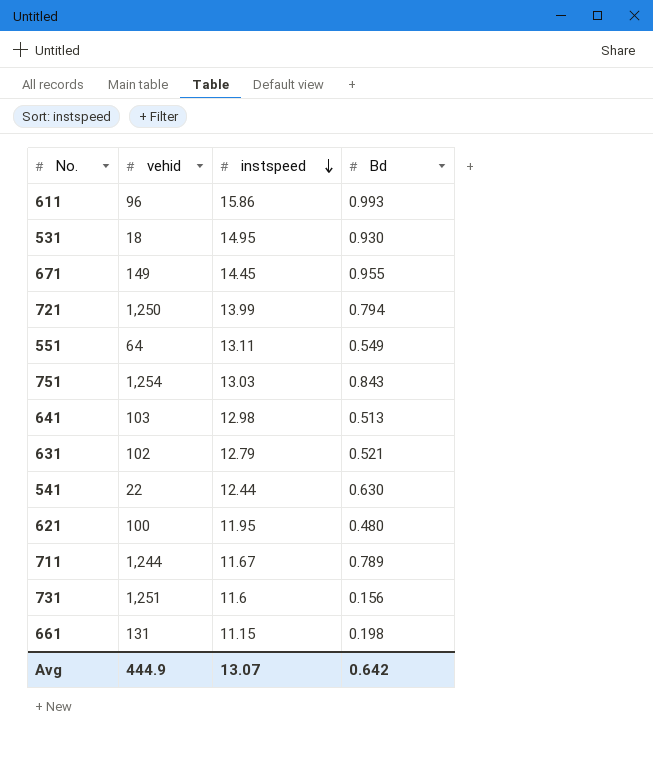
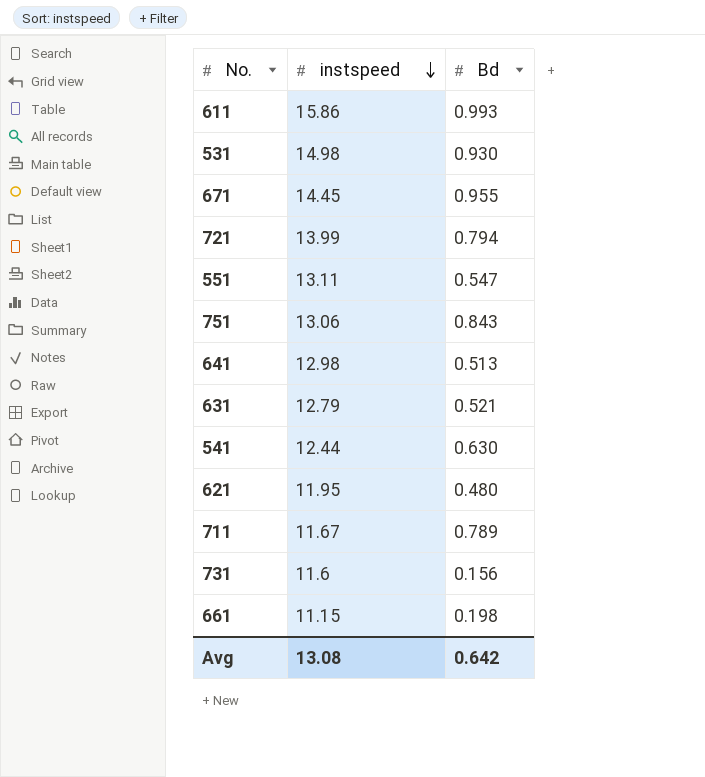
column vehid | position: 2 -> none
531 | instspeed: 14.95 -> 14.98
551 | Bd: 0.549 -> 0.547
751 | instspeed: 13.03 -> 13.06
Avg | instspeed: 13.07 -> 13.08

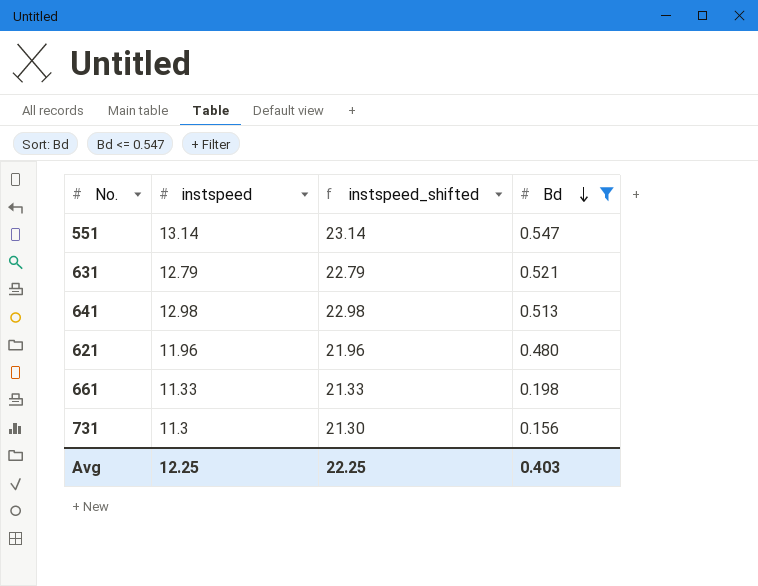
filter: none -> Bd <= 0.547
row order: instspeed descending -> Bd descending
column instspeed_shifted | formula: none -> [instspeed] + 10
551 | instspeed: 13.11 -> 13.14
621 | instspeed: 11.95 -> 11.96
661 | instspeed: 11.15 -> 11.33
731 | instspeed: 11.6 -> 11.3
Avg | instspeed: 13.08 -> 12.25
Avg | Bd: 0.642 -> 0.403

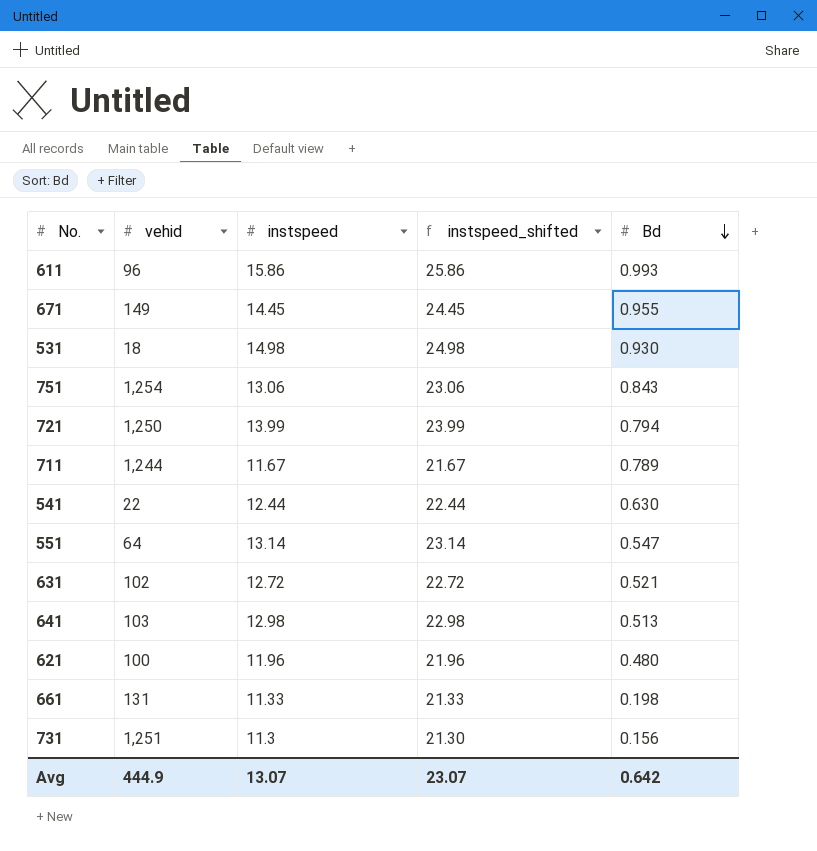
filter: Bd <= 0.547 -> none
column vehid | position: none -> 2
631 | instspeed: 12.79 -> 12.72
631 | instspeed_shifted: 22.79 -> 22.72
Avg | instspeed: 12.25 -> 13.07
Avg | instspeed_shifted: 22.25 -> 23.07
Avg | Bd: 0.403 -> 0.642

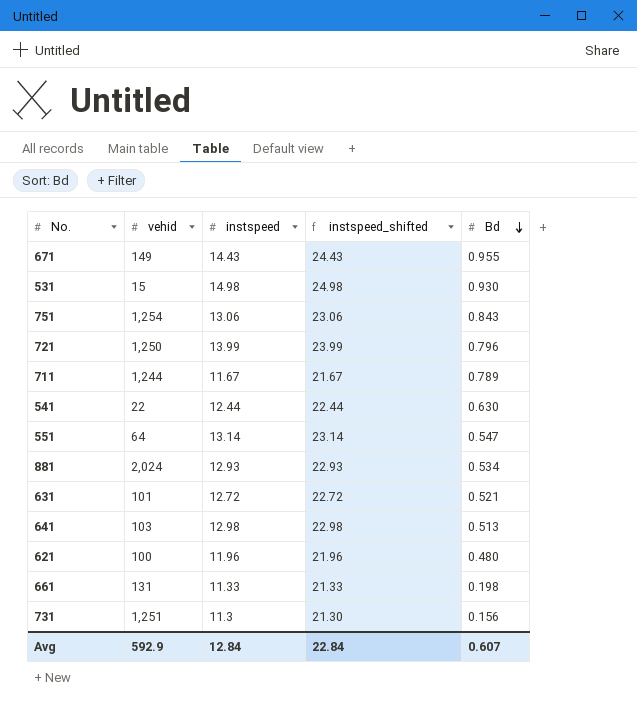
row 611: 96 | 15.86 | 25.86 | 0.993 -> none
671 | instspeed: 14.45 -> 14.43
671 | instspeed_shifted: 24.45 -> 24.43
531 | vehid: 18 -> 15
721 | Bd: 0.794 -> 0.796
row 881: none -> 2,024 | 12.93 | 22.93 | 0.534
631 | vehid: 102 -> 101
Avg | vehid: 444.9 -> 592.9
Avg | instspeed: 13.07 -> 12.84
Avg | instspeed_shifted: 23.07 -> 22.84
Avg | Bd: 0.642 -> 0.607

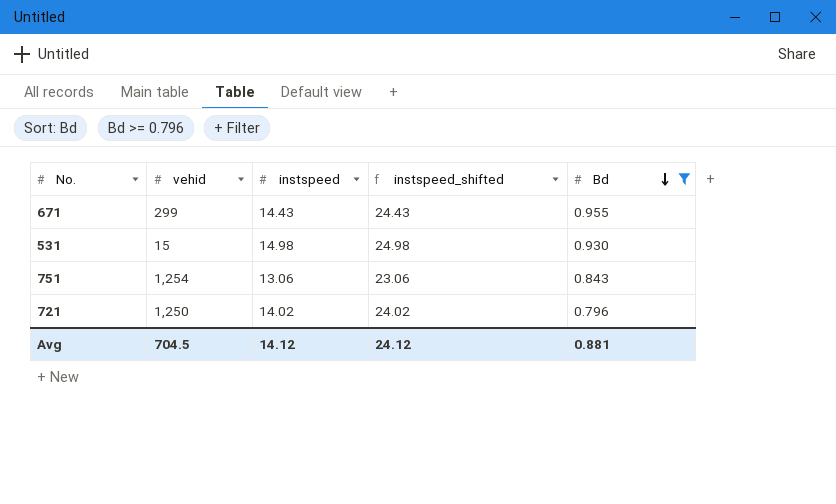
filter: none -> Bd >= 0.796
671 | vehid: 149 -> 299
721 | instspeed: 13.99 -> 14.02
721 | instspeed_shifted: 23.99 -> 24.02
Avg | vehid: 592.9 -> 704.5
Avg | instspeed: 12.84 -> 14.12
Avg | instspeed_shifted: 22.84 -> 24.12
Avg | Bd: 0.607 -> 0.881

